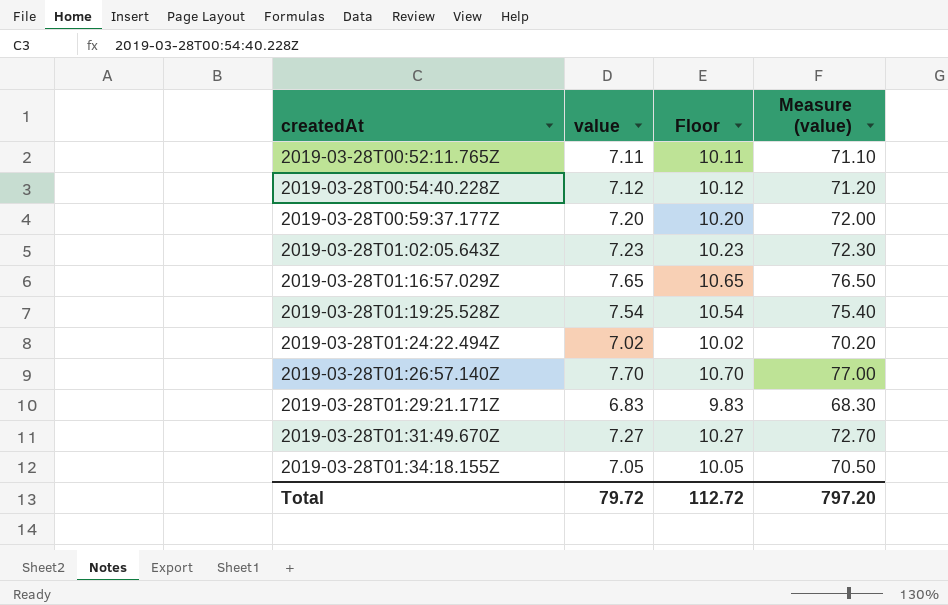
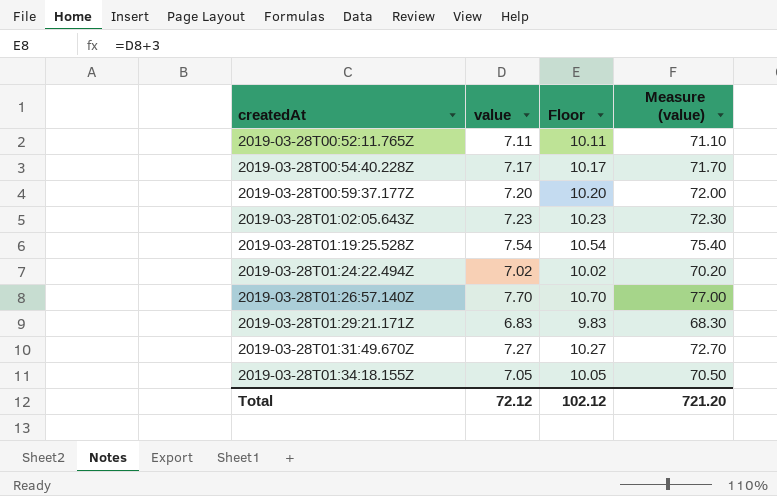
row 2019-03-28T01:16:57.029Z: 7.65 | 10.65 | 76.50 -> none
2019-03-28T00:54:40.228Z | value: 7.12 -> 7.17
2019-03-28T00:54:40.228Z | Floor: 10.12 -> 10.17
2019-03-28T00:54:40.228Z | Measure (value): 71.20 -> 71.70
Total | value: 79.72 -> 72.12
Total | Floor: 112.72 -> 102.12
Total | Measure (value): 797.20 -> 721.20

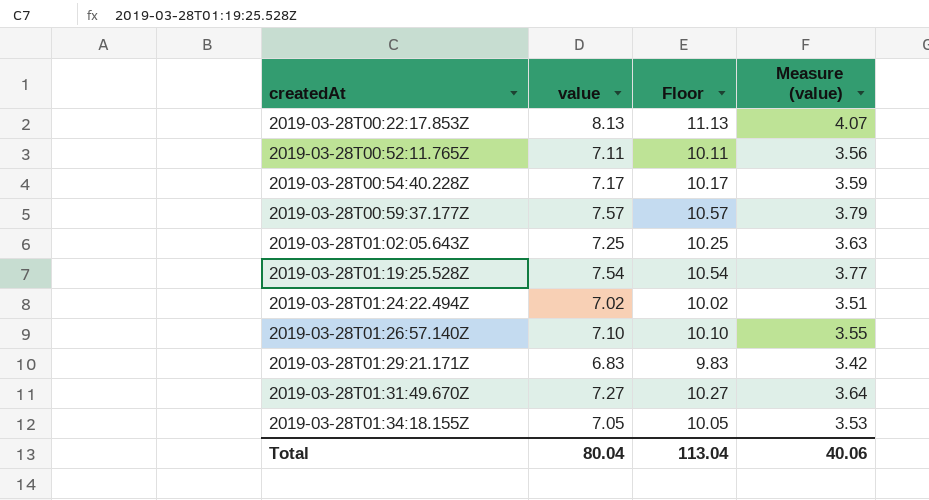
column Measure (value) | formula: [value] * 10 -> [value] * 0.5
row 2019-03-28T00:22:17.853Z: none -> 8.13 | 11.13 | 4.07
2019-03-28T00:59:37.177Z | value: 7.20 -> 7.57
2019-03-28T00:59:37.177Z | Floor: 10.20 -> 10.57
2019-03-28T01:02:05.643Z | value: 7.23 -> 7.25
2019-03-28T01:02:05.643Z | Floor: 10.23 -> 10.25
2019-03-28T01:26:57.140Z | value: 7.70 -> 7.10
2019-03-28T01:26:57.140Z | Floor: 10.70 -> 10.10
Total | value: 72.12 -> 80.04
Total | Floor: 102.12 -> 113.04
Total | Measure (value): 721.20 -> 40.06

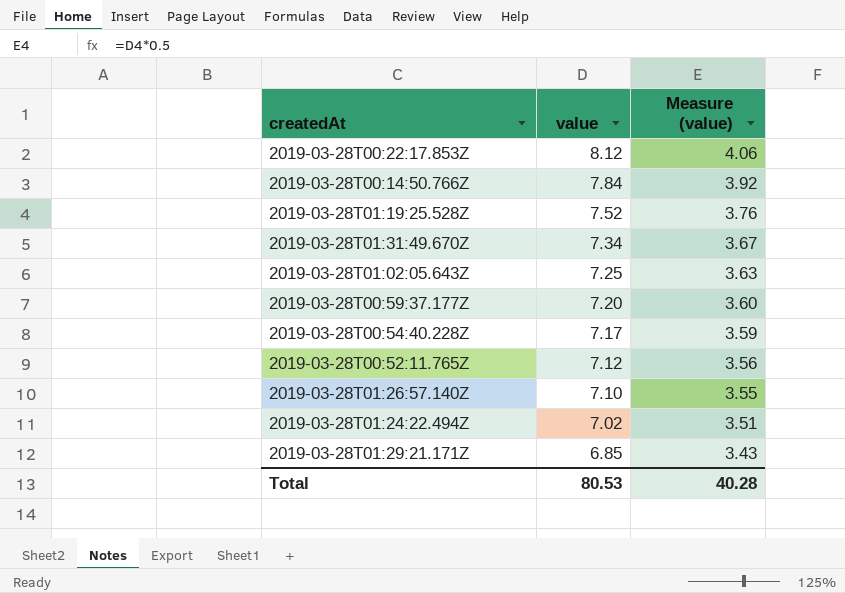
row order: createdAt ascending -> value descending
column Floor | formula: [value] + 3 -> none
row 2019-03-28T01:34:18.155Z: 7.05 | 10.05 | 3.53 -> none
2019-03-28T00:22:17.853Z | value: 8.13 -> 8.12
2019-03-28T00:22:17.853Z | Measure (value): 4.07 -> 4.06
row 2019-03-28T00:14:50.766Z: none -> 7.84 | 3.92
2019-03-28T01:19:25.528Z | value: 7.54 -> 7.52
2019-03-28T01:19:25.528Z | Measure (value): 3.77 -> 3.76
2019-03-28T01:31:49.670Z | value: 7.27 -> 7.34
2019-03-28T01:31:49.670Z | Measure (value): 3.64 -> 3.67
2019-03-28T00:59:37.177Z | value: 7.57 -> 7.20
2019-03-28T00:59:37.177Z | Measure (value): 3.79 -> 3.60
2019-03-28T00:52:11.765Z | value: 7.11 -> 7.12
2019-03-28T01:29:21.171Z | value: 6.83 -> 6.85
2019-03-28T01:29:21.171Z | Measure (value): 3.42 -> 3.43
Total | value: 80.04 -> 80.53
Total | Measure (value): 40.06 -> 40.28

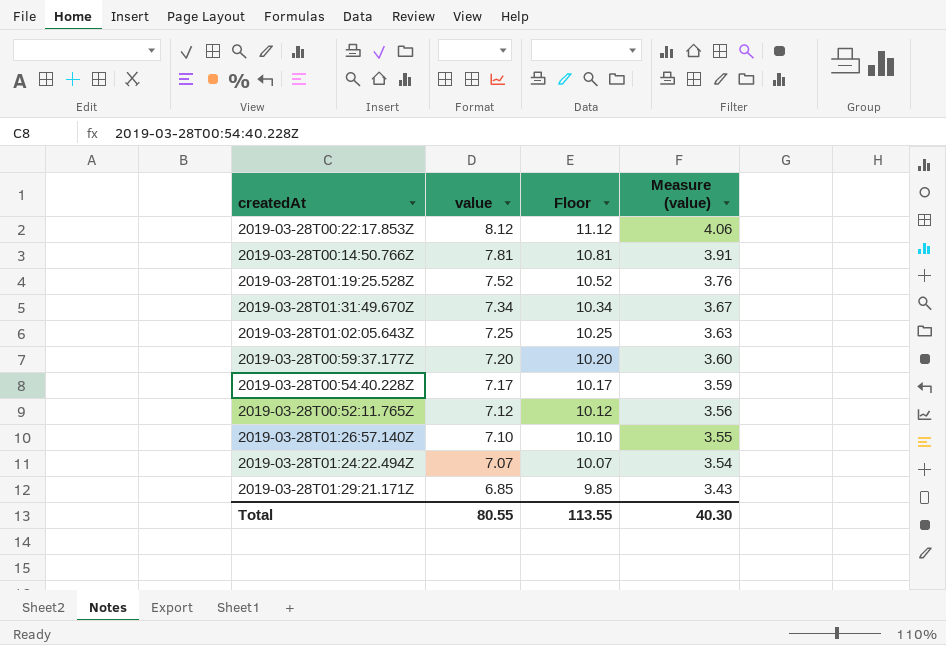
column Floor | formula: none -> [value] + 3
2019-03-28T00:14:50.766Z | value: 7.84 -> 7.81
2019-03-28T00:14:50.766Z | Measure (value): 3.92 -> 3.91
2019-03-28T01:24:22.494Z | value: 7.02 -> 7.07
2019-03-28T01:24:22.494Z | Measure (value): 3.51 -> 3.54
Total | value: 80.53 -> 80.55
Total | Measure (value): 40.28 -> 40.30

